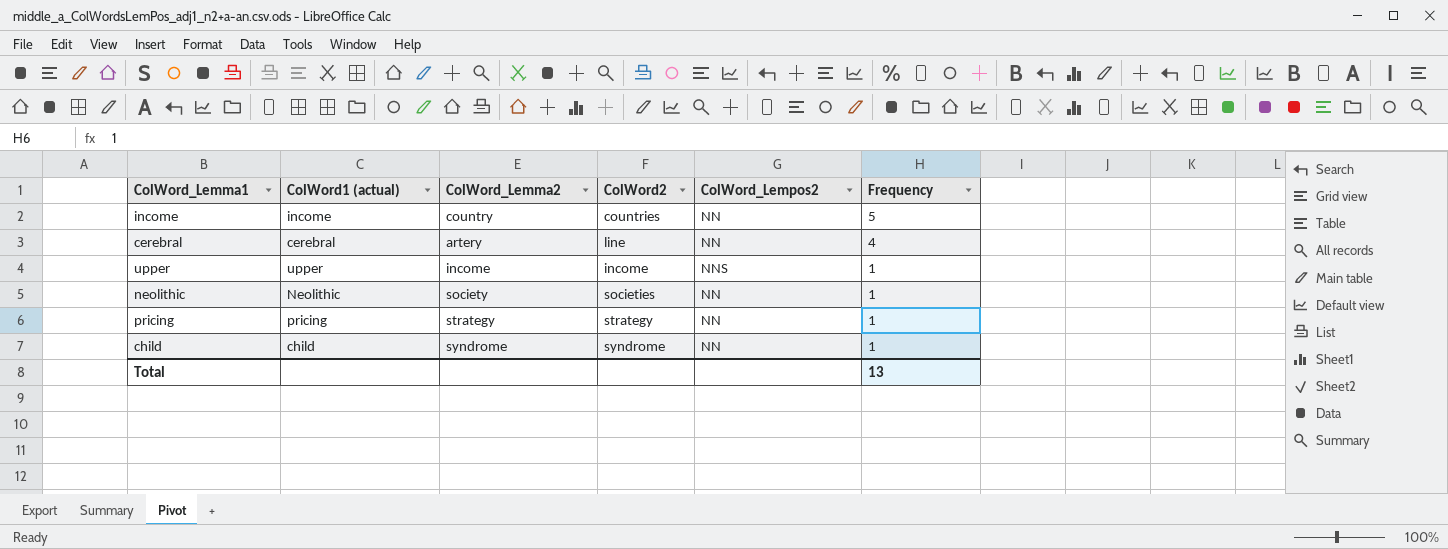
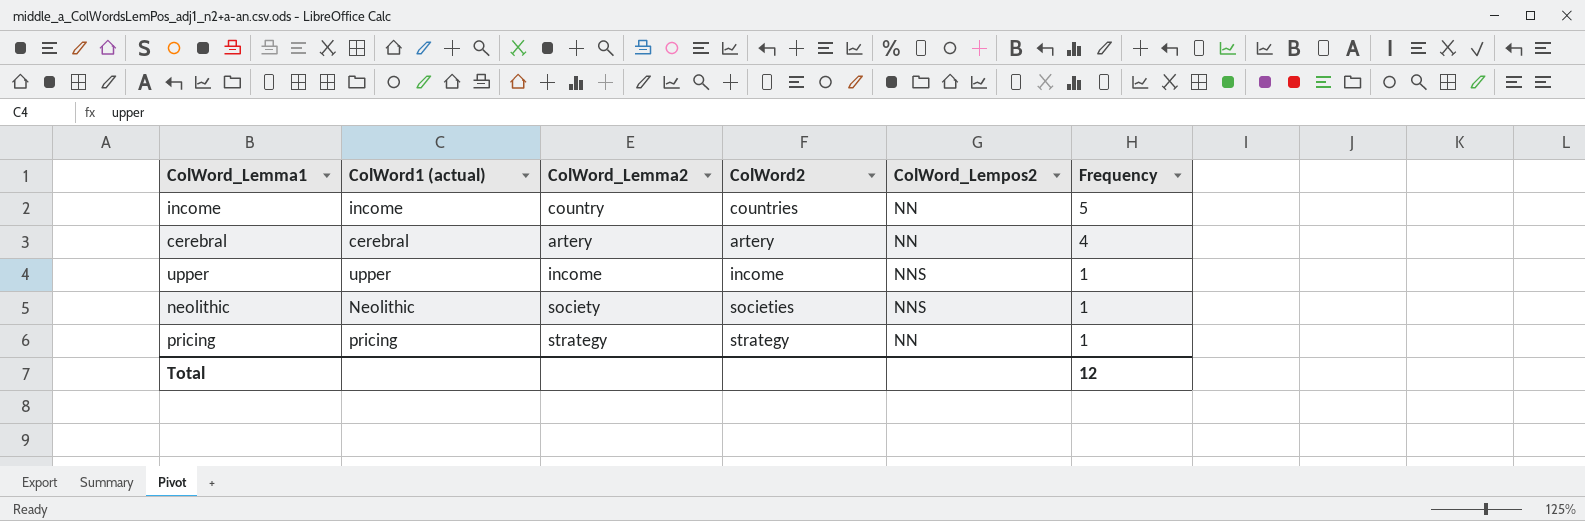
row child: child | syndrome | syndrome | NN | 1 -> none
cerebral | ColWord2: line -> artery
neolithic | ColWord_Lempos2: NN -> NNS
Total | Frequency: 13 -> 12

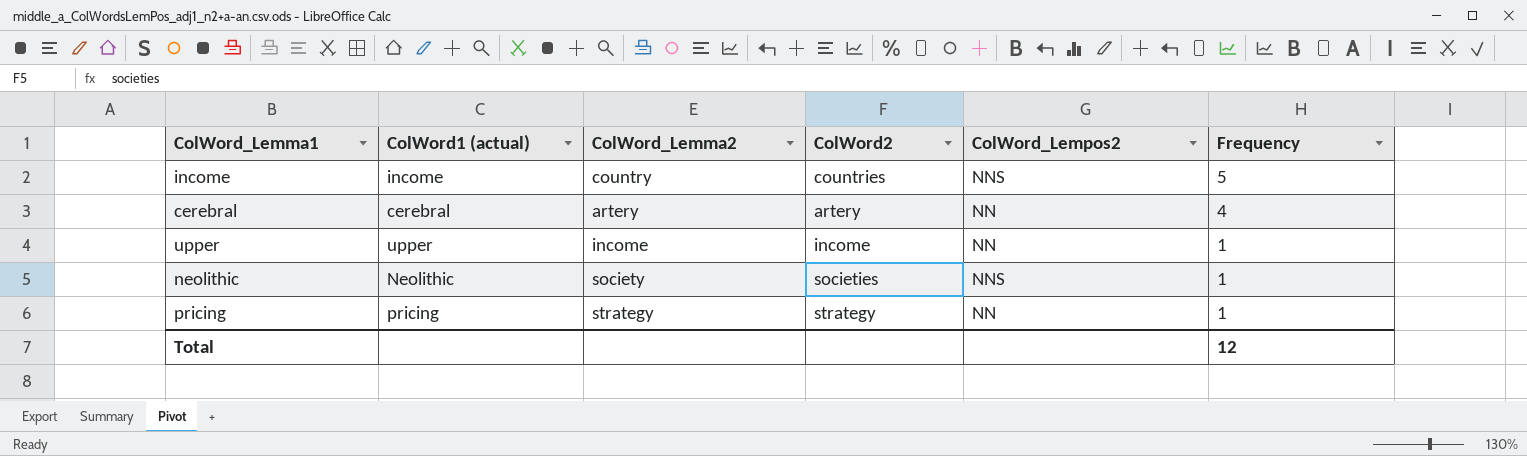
income | ColWord_Lempos2: NN -> NNS
upper | ColWord_Lempos2: NNS -> NN

